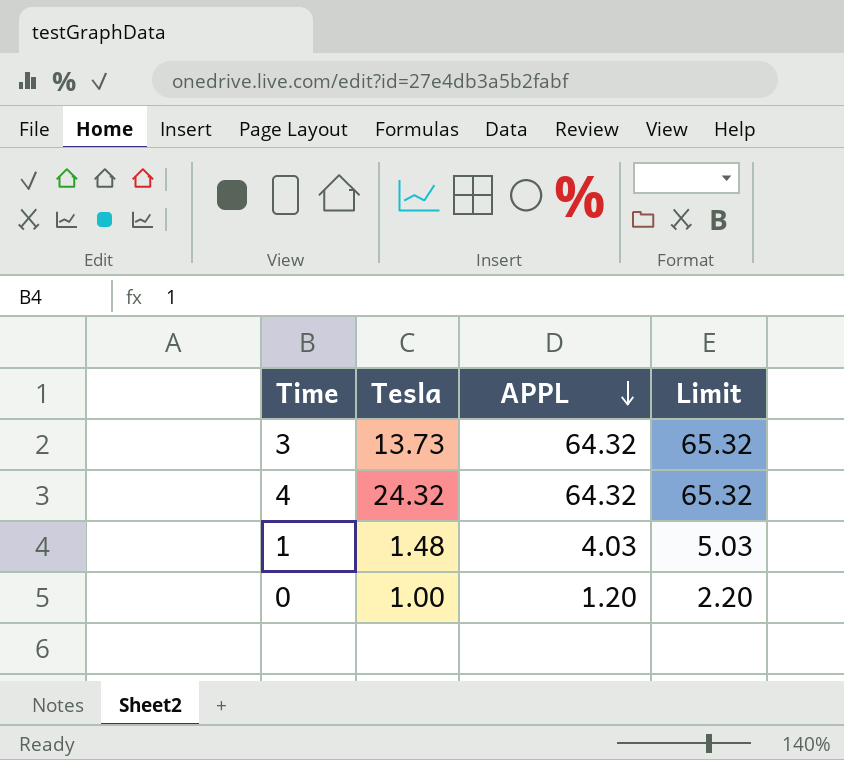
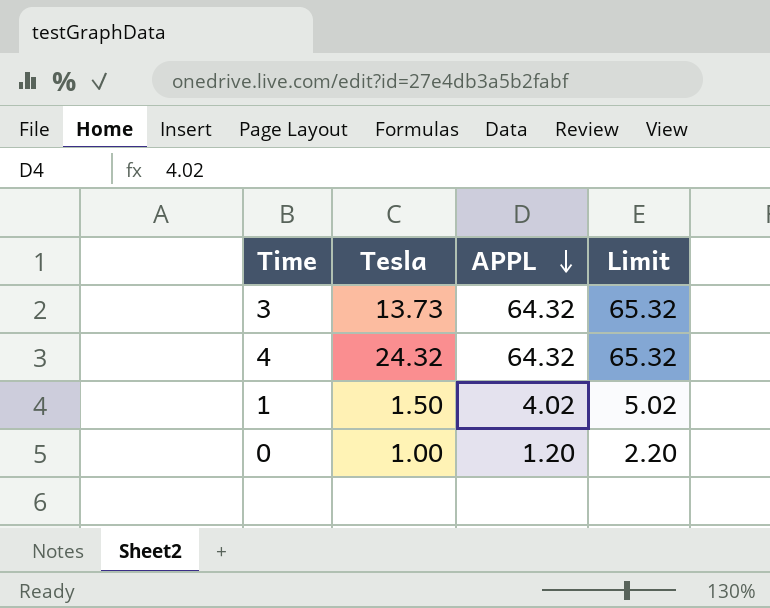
1 | Tesla: 1.48 -> 1.50
1 | APPL: 4.03 -> 4.02
1 | Limit: 5.03 -> 5.02

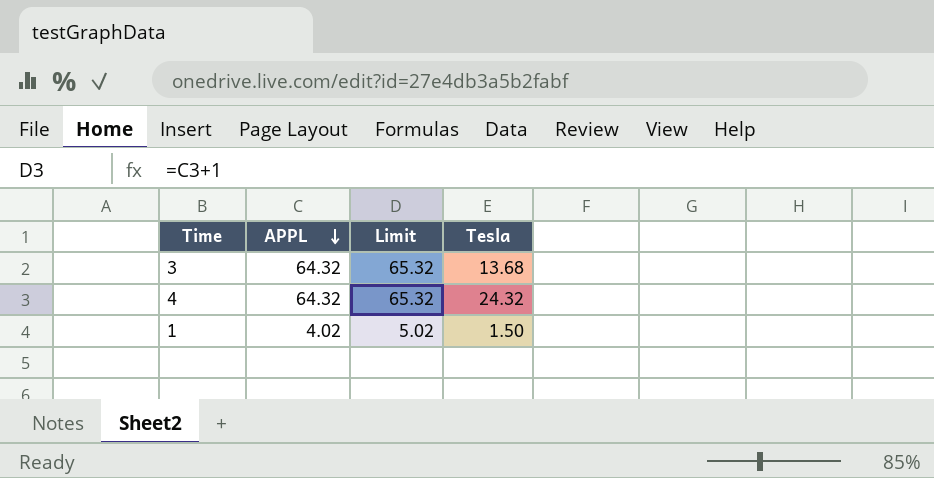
column Tesla | position: 2 -> 4
row 0: 1.00 | 1.20 | 2.20 -> none
3 | Tesla: 13.73 -> 13.68

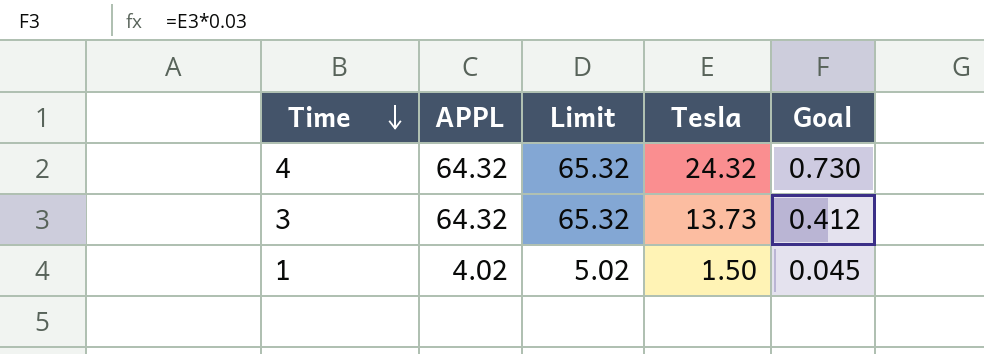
row order: APPL descending -> Time descending
column Goal | formula: none -> [Tesla] * 0.03
3 | Tesla: 13.68 -> 13.73

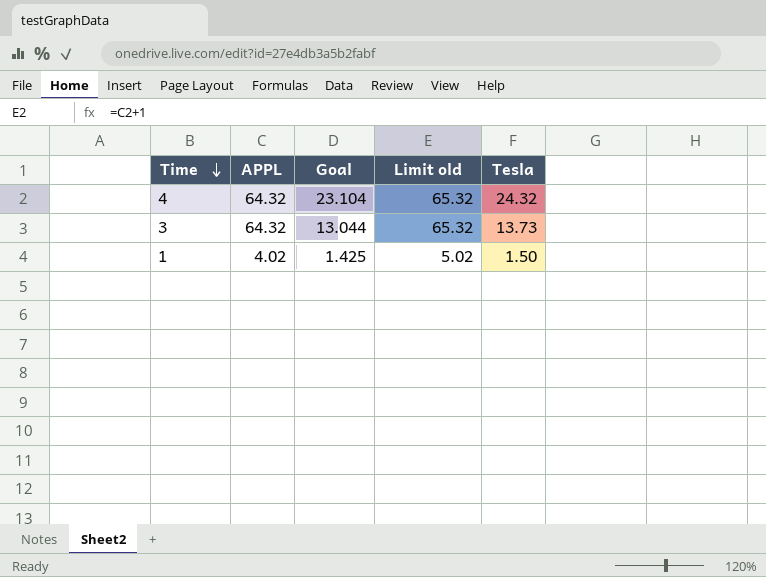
column Goal | formula: [Tesla] * 0.03 -> [Tesla] * 0.95
column Goal | position: 5 -> 3
column name: Limit -> Limit old

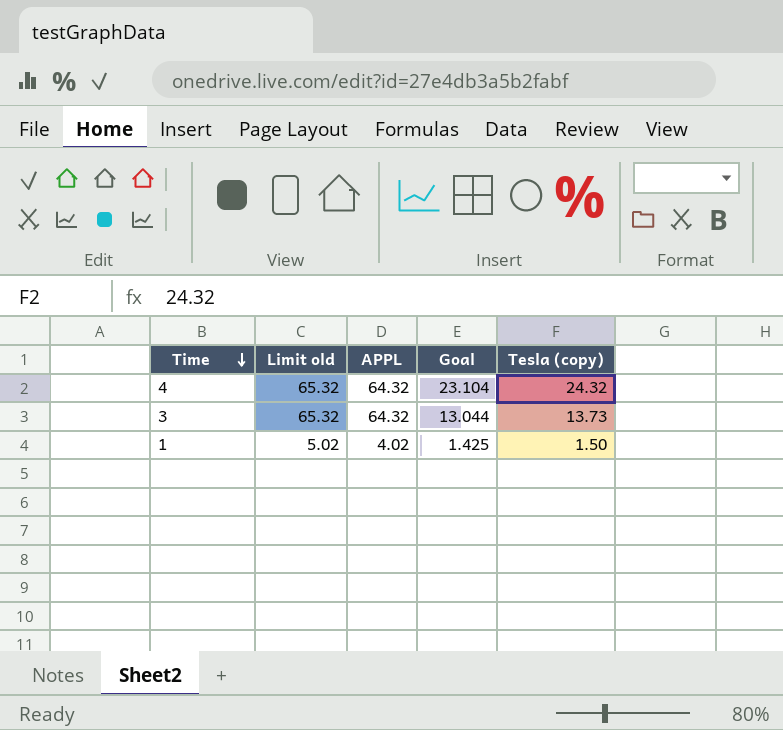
column Limit old | position: 4 -> 2
column name: Tesla -> Tesla (copy)

